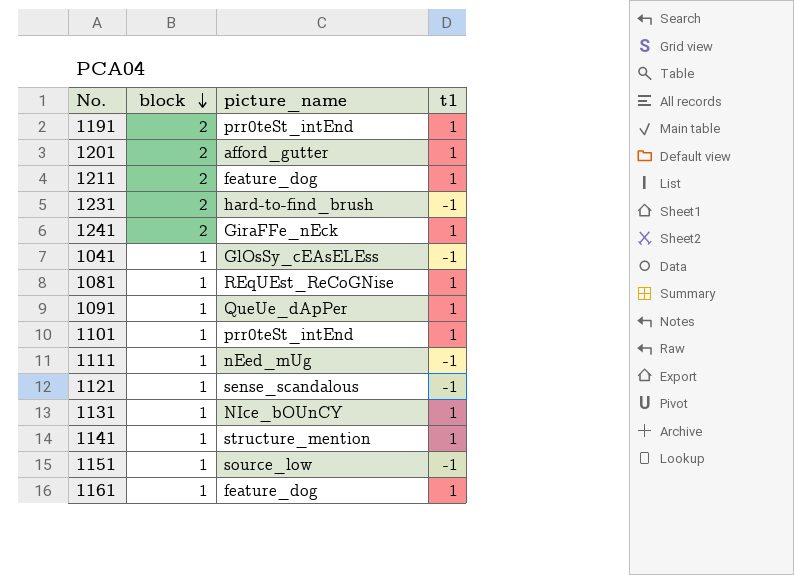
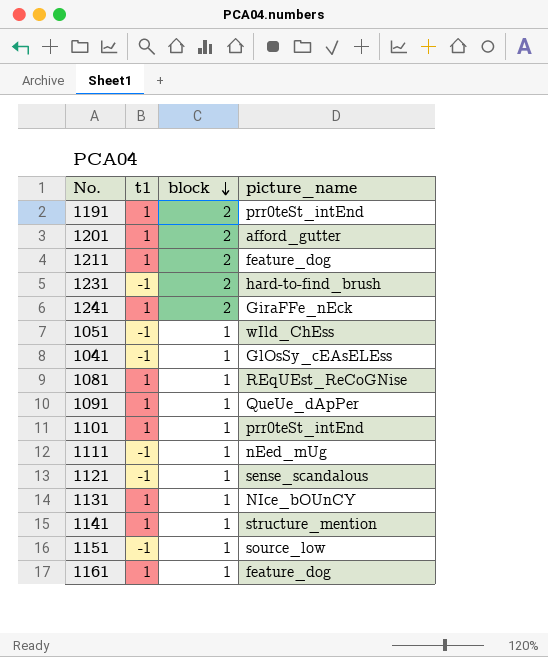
column t1 | position: 4 -> 2
row 1051: none -> -1 | 1 | wIld_ChEss

